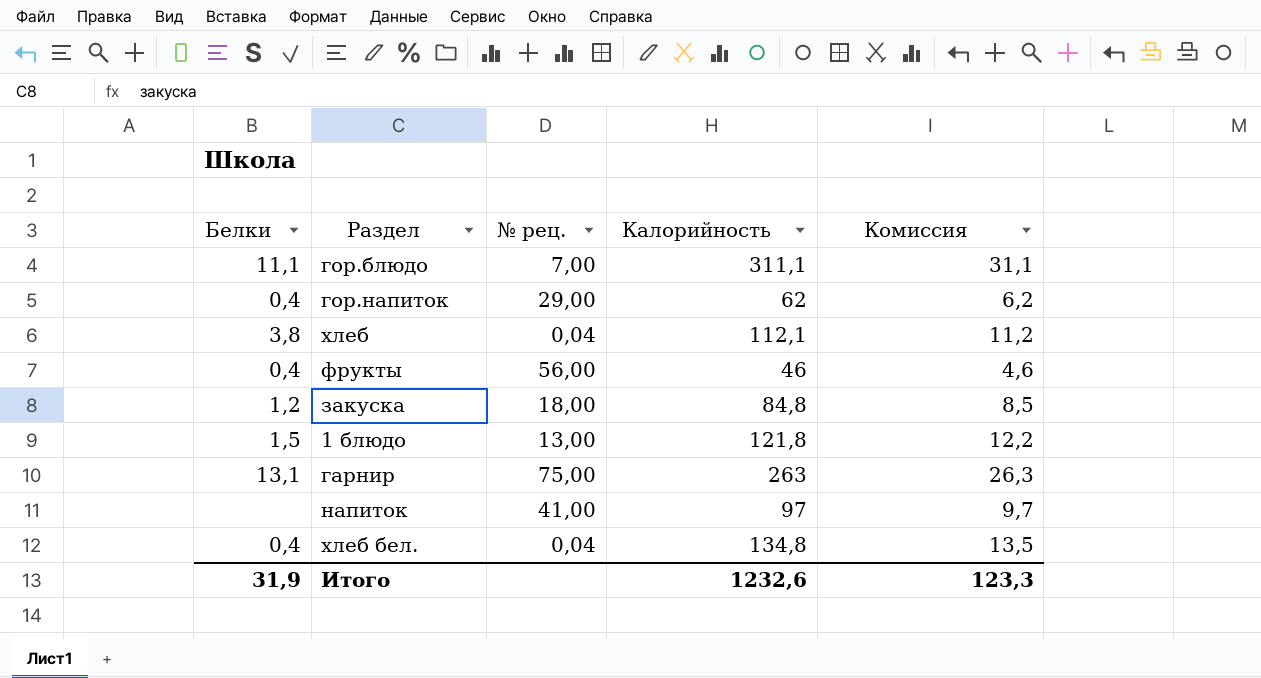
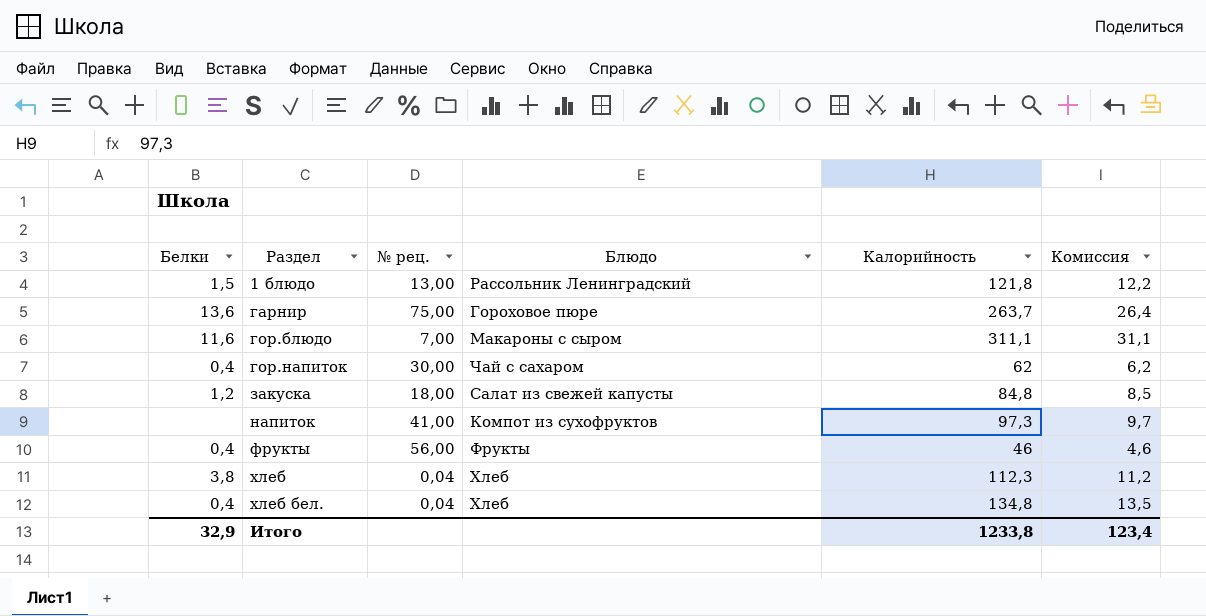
row order: none -> Раздел ascending
column Блюдо | position: none -> 4
гарнир | Белки: 13,1 -> 13,6
гарнир | Калорийность: 263 -> 263,7
гарнир | Комиссия: 26,3 -> 26,4
гор.блюдо | Белки: 11,1 -> 11,6
гор.напиток | № рец.: 29,00 -> 30,00
напиток | Калорийность: 97 -> 97,3
хлеб | Калорийность: 112,1 -> 112,3
Итого | Белки: 31,9 -> 32,9
Итого | Калорийность: 1232,6 -> 1233,8
Итого | Комиссия: 123,3 -> 123,4

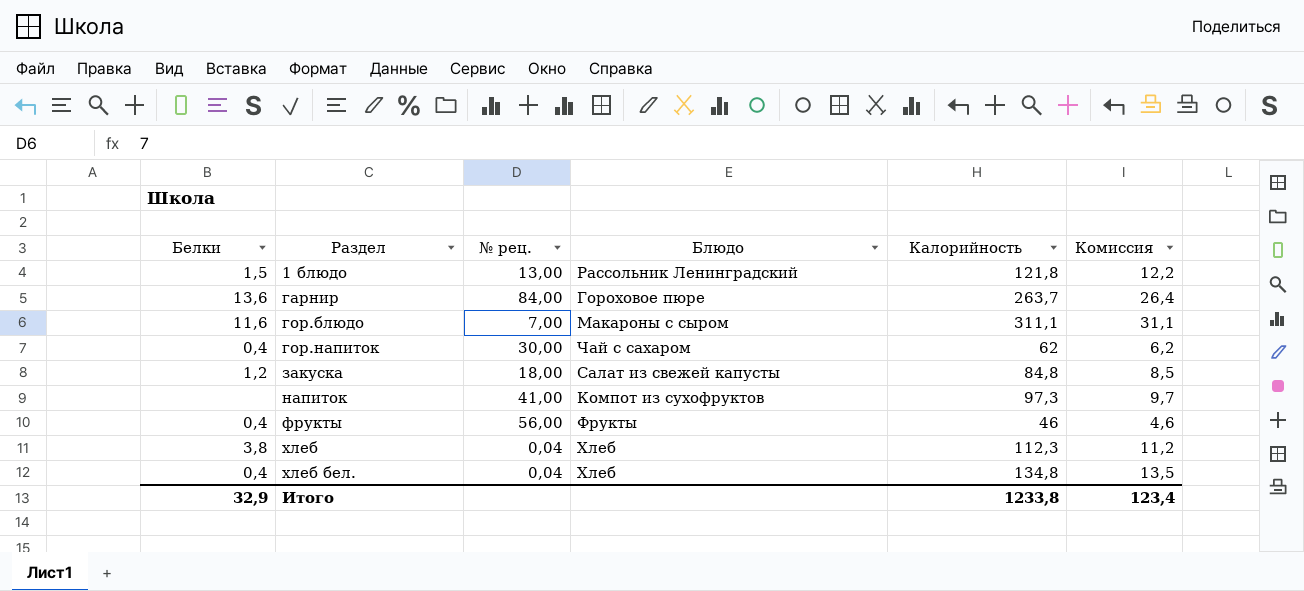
гарнир | № рец.: 75,00 -> 84,00

